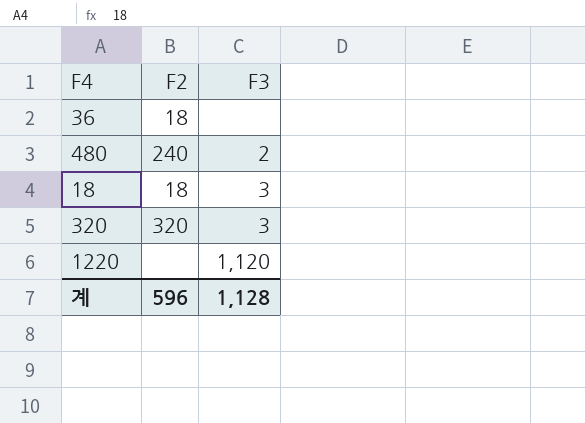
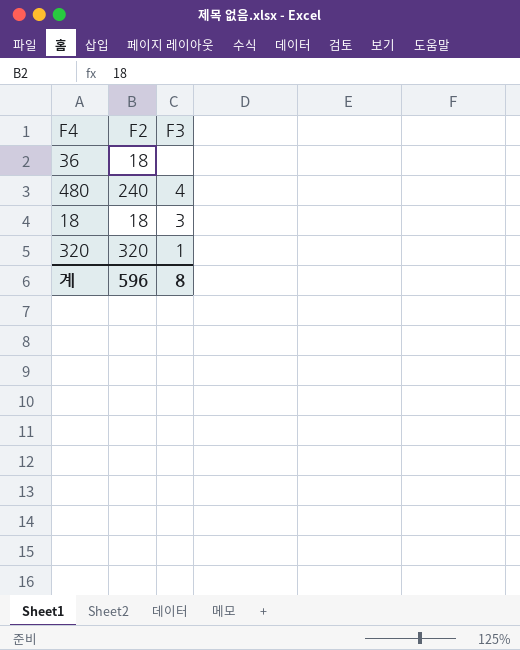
row 1220: none | 1,120 -> none
480 | F3: 2 -> 4
320 | F3: 3 -> 1
계 | F3: 1,128 -> 8

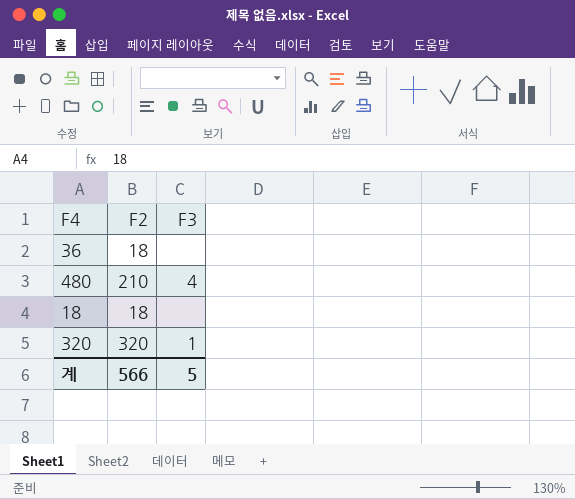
480 | F2: 240 -> 210
18 | F3: 3 -> none
계 | F2: 596 -> 566
계 | F3: 8 -> 5

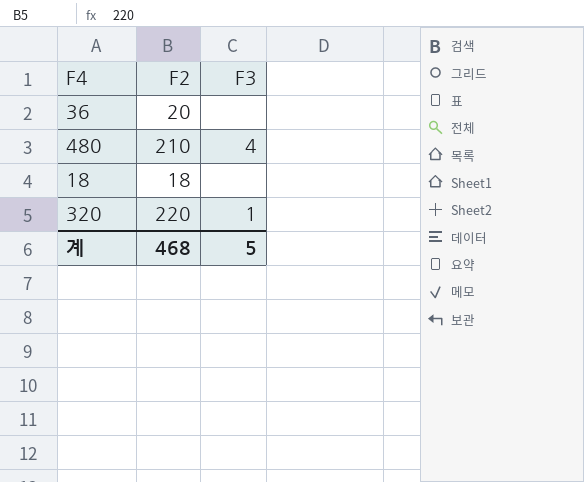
36 | F2: 18 -> 20
320 | F2: 320 -> 220
계 | F2: 566 -> 468

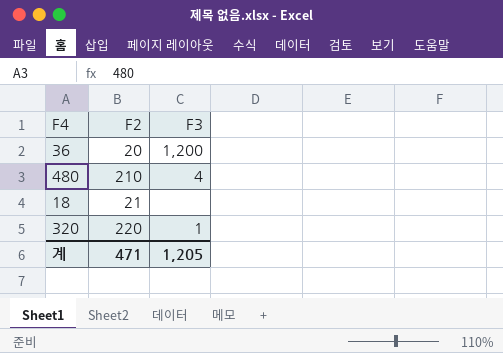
36 | F3: none -> 1,200
18 | F2: 18 -> 21
계 | F2: 468 -> 471
계 | F3: 5 -> 1,205

